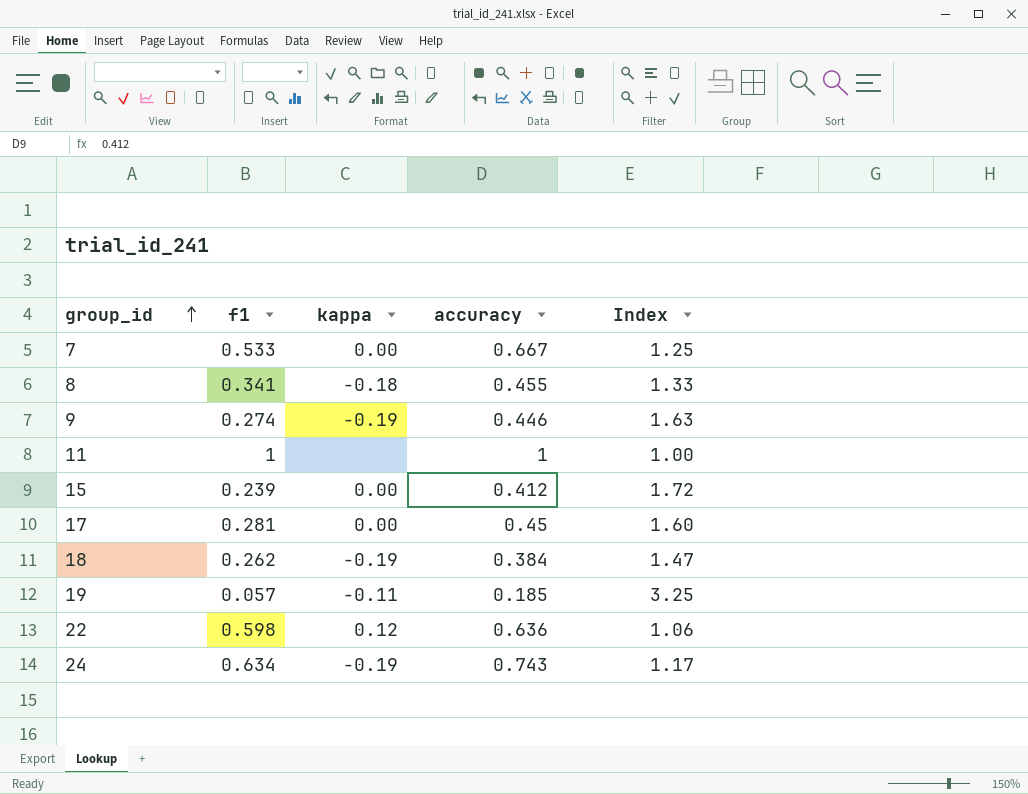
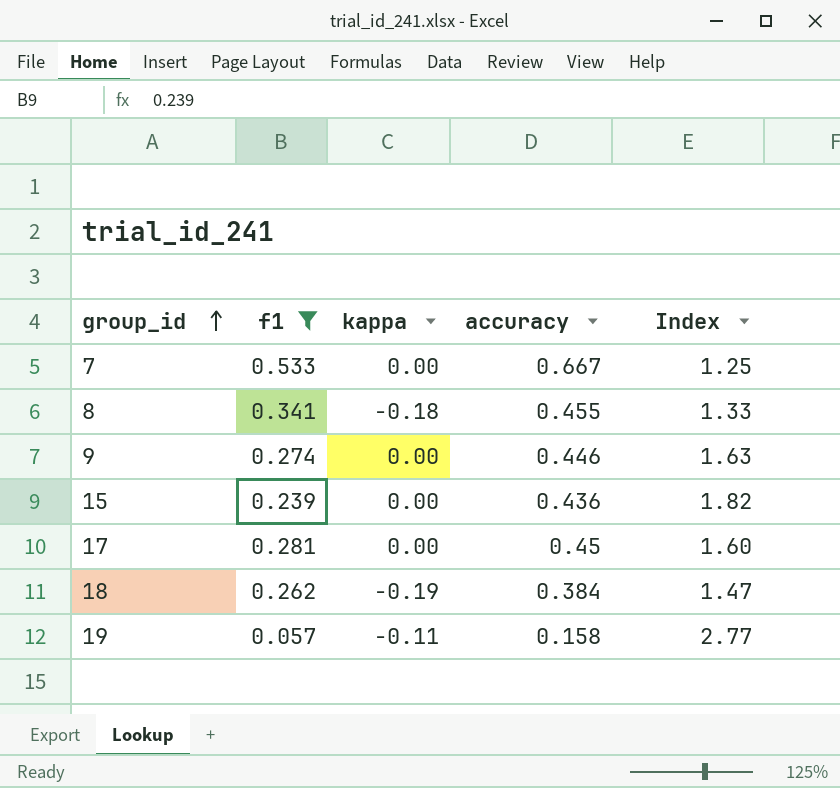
filter: none -> f1 <= 0.533
9 | kappa: -0.19 -> 0.00
15 | accuracy: 0.412 -> 0.436
15 | Index: 1.72 -> 1.82
19 | accuracy: 0.185 -> 0.158
19 | Index: 3.25 -> 2.77

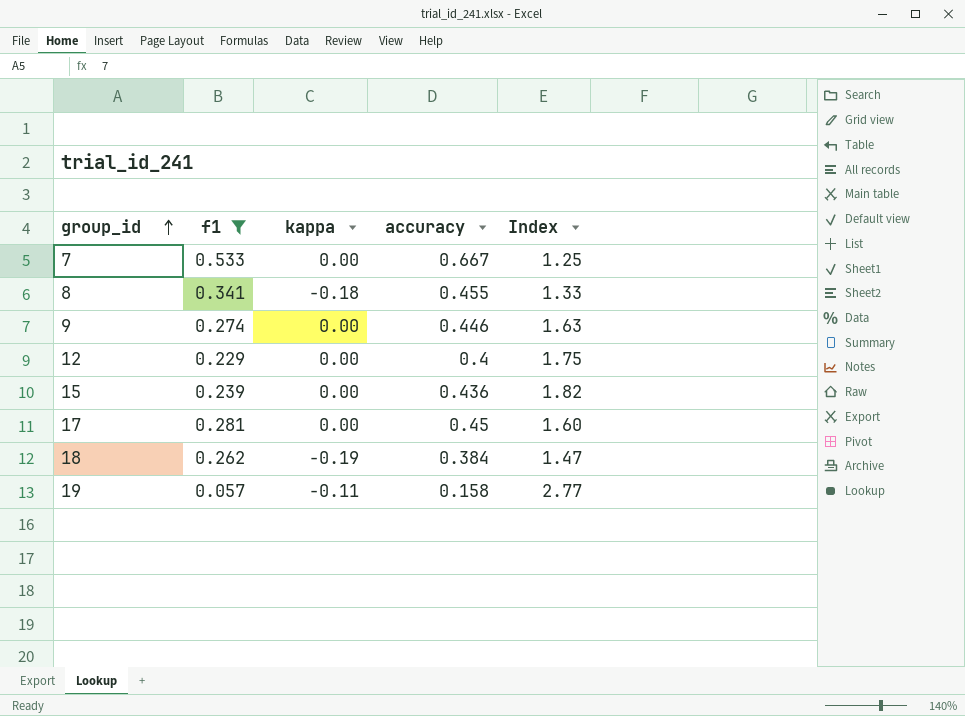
row 12: none -> 0.229 | 0.00 | 0.4 | 1.75

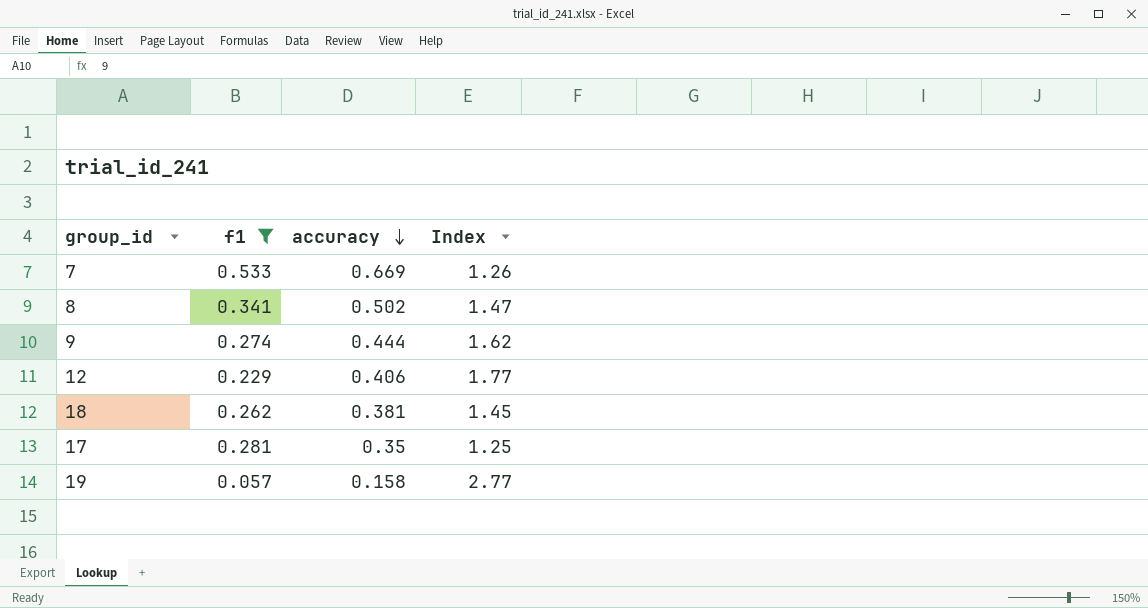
row order: group_id ascending -> accuracy descending
column kappa | position: 3 -> none
row 15: 0.239 | 0.00 | 0.436 | 1.82 -> none
7 | accuracy: 0.667 -> 0.669
7 | Index: 1.25 -> 1.26
8 | accuracy: 0.455 -> 0.502
8 | Index: 1.33 -> 1.47
9 | accuracy: 0.446 -> 0.444
9 | Index: 1.63 -> 1.62
12 | accuracy: 0.4 -> 0.406
12 | Index: 1.75 -> 1.77
18 | accuracy: 0.384 -> 0.381
18 | Index: 1.47 -> 1.45
17 | accuracy: 0.45 -> 0.35
17 | Index: 1.60 -> 1.25

